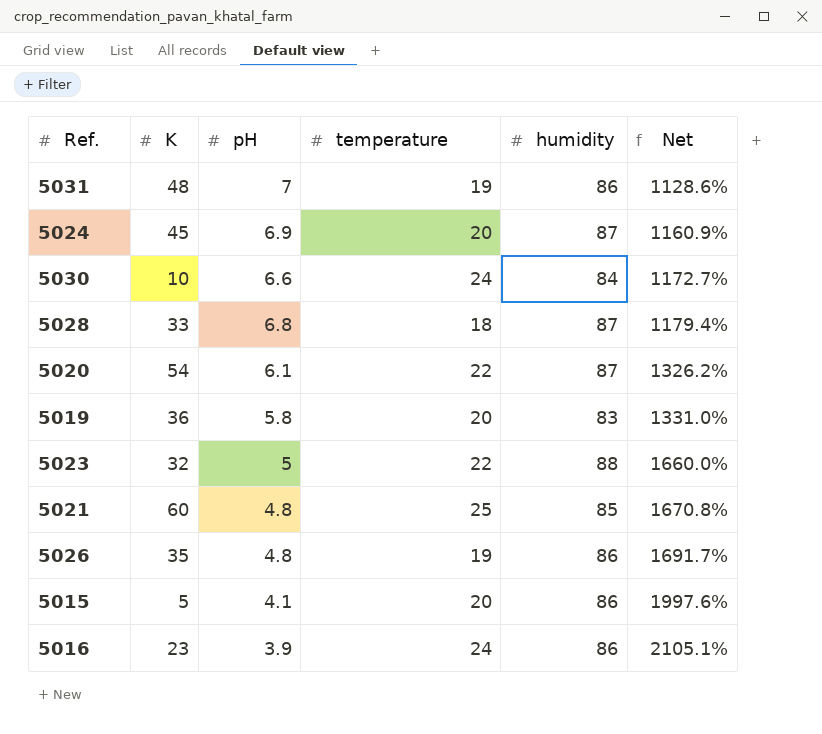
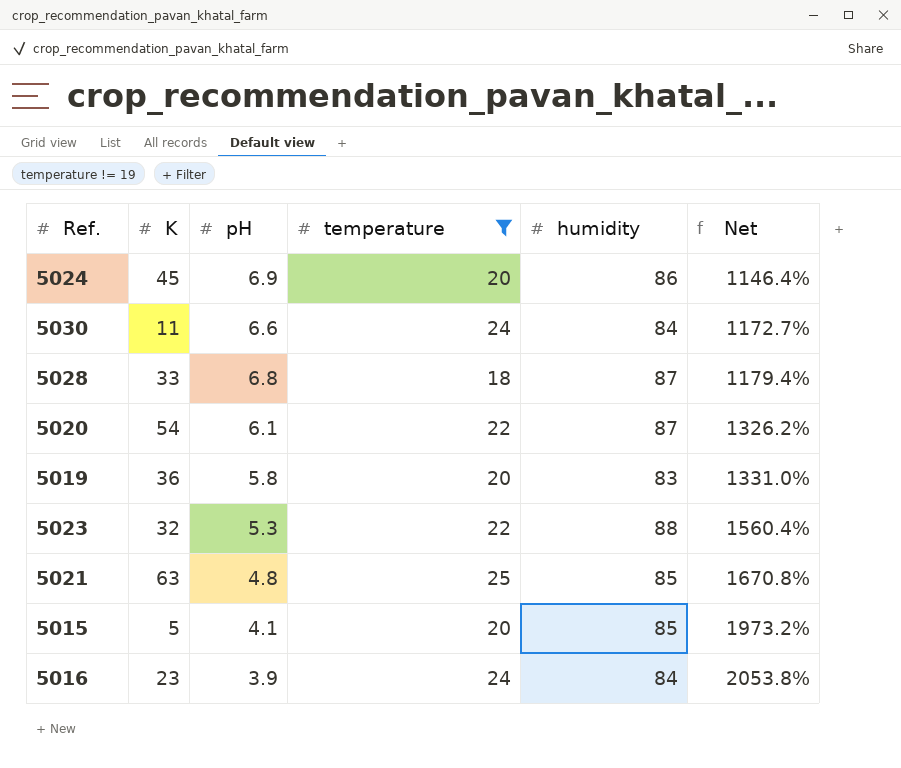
filter: none -> temperature != 19
5024 | humidity: 87 -> 86
5024 | Net: 1160.9% -> 1146.4%
5030 | K: 10 -> 11
5023 | pH: 5 -> 5.3
5023 | Net: 1660.0% -> 1560.4%
5021 | K: 60 -> 63
5015 | humidity: 86 -> 85
5015 | Net: 1997.6% -> 1973.2%
5016 | humidity: 86 -> 84
5016 | Net: 2105.1% -> 2053.8%

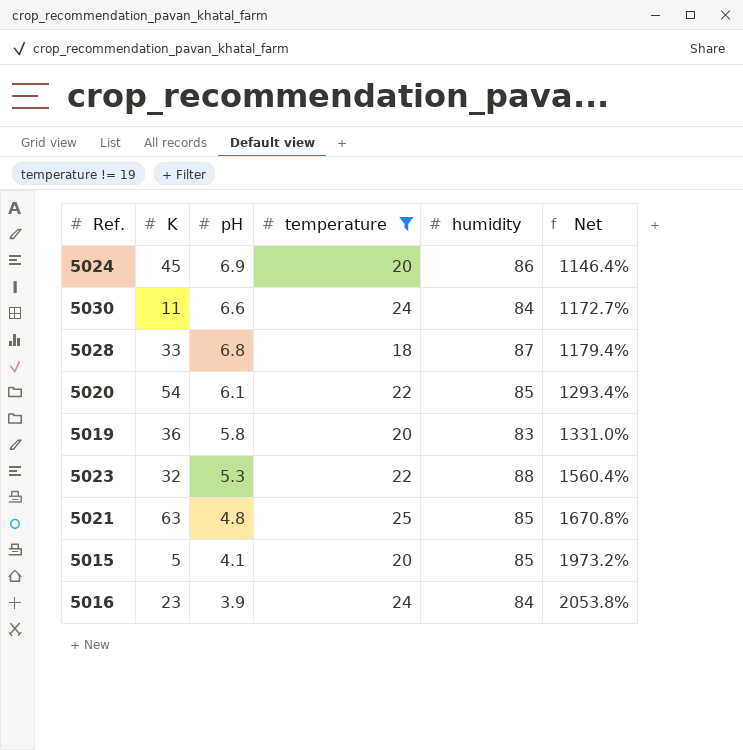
5020 | humidity: 87 -> 85
5020 | Net: 1326.2% -> 1293.4%

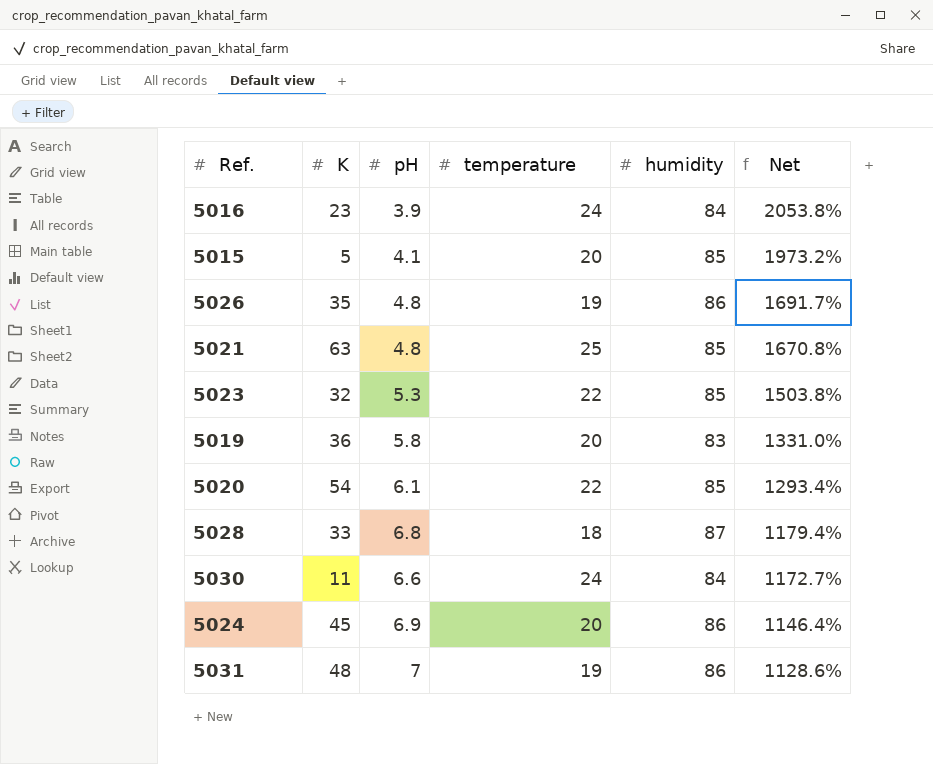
filter: temperature != 19 -> none
row order: Net ascending -> Net descending
5023 | humidity: 88 -> 85
5023 | Net: 1560.4% -> 1503.8%

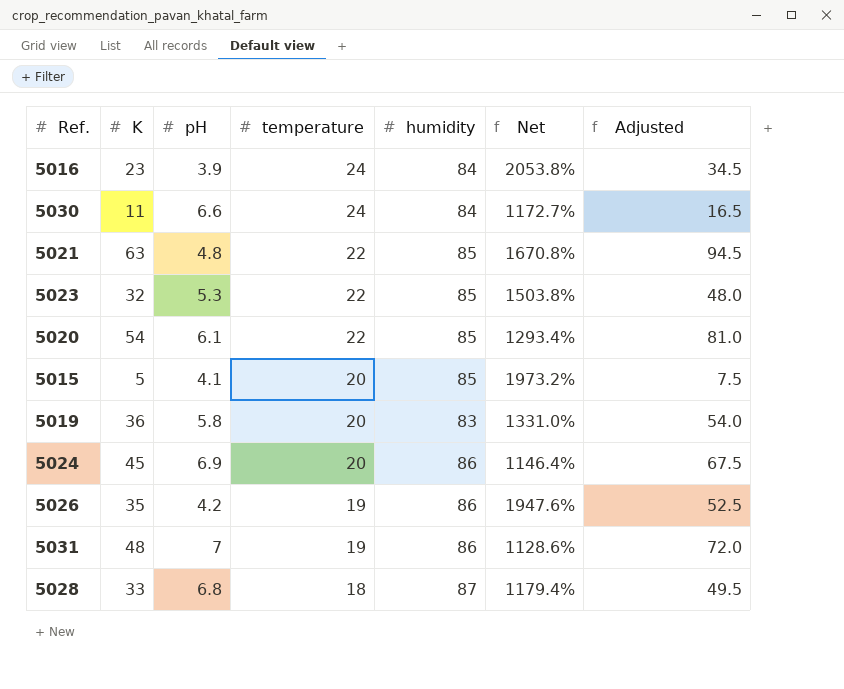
row order: Net descending -> temperature descending
column Adjusted | formula: none -> [K] * 1.5
5021 | temperature: 25 -> 22
5026 | pH: 4.8 -> 4.2
5026 | Net: 1691.7% -> 1947.6%

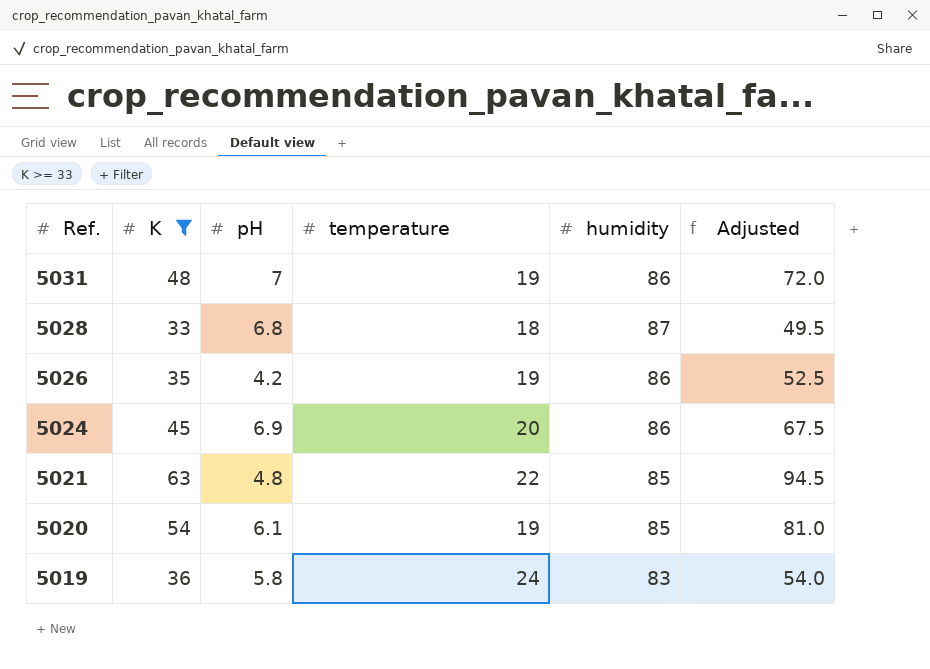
filter: none -> K >= 33
row order: temperature descending -> Ref. descending
column Net | formula: ([humidity] - [pH]) / [pH] -> none
5020 | temperature: 22 -> 19
5019 | temperature: 20 -> 24

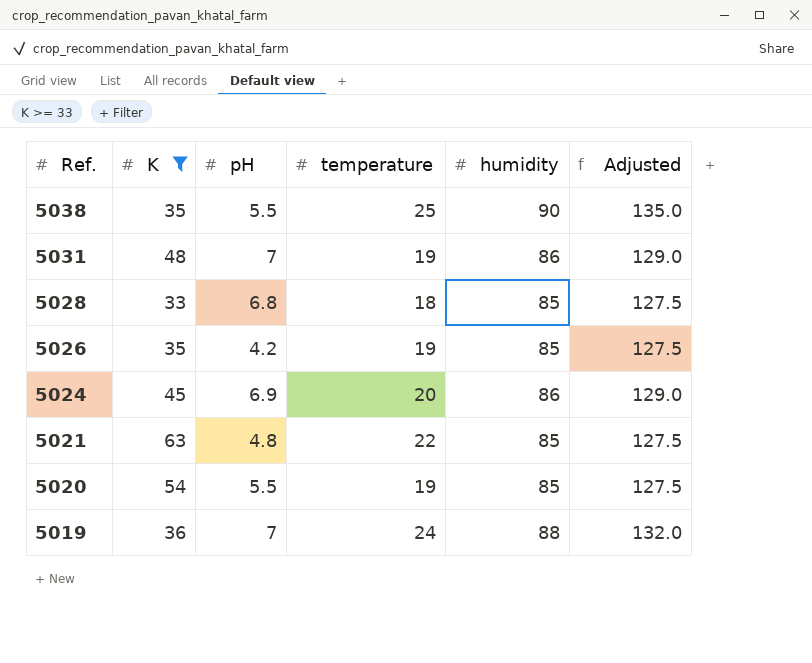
column Adjusted | formula: [K] * 1.5 -> [humidity] * 1.5
row 5038: none -> 35 | 5.5 | 25 | 90 | 135.0
5028 | humidity: 87 -> 85
5026 | humidity: 86 -> 85
5020 | pH: 6.1 -> 5.5
5019 | pH: 5.8 -> 7
5019 | humidity: 83 -> 88

